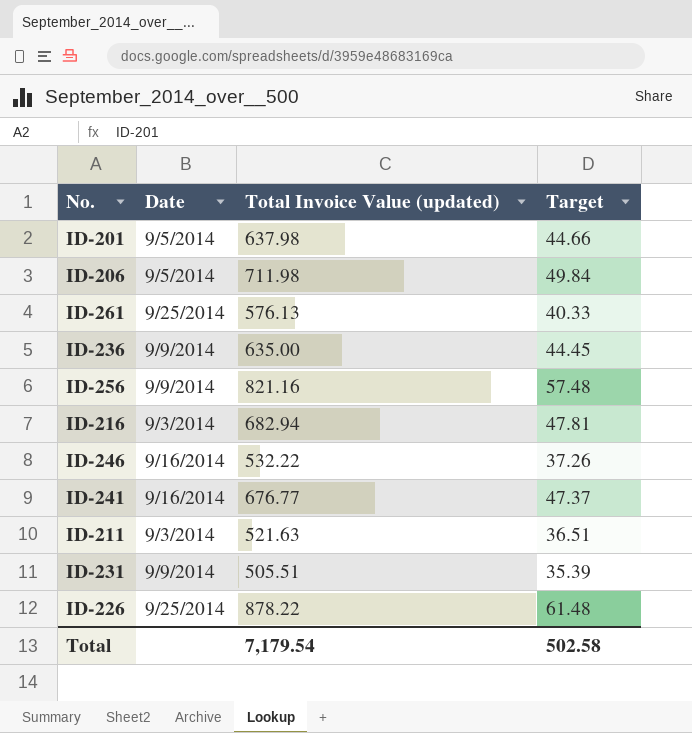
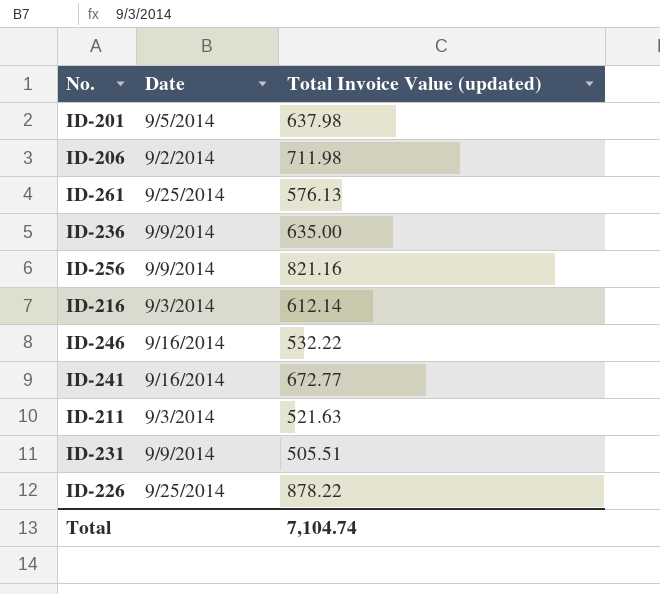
column Target | formula: [Total Invoice Value (updated)] * 0.07 -> none
ID-206 | Date: 9/5/2014 -> 9/2/2014
ID-216 | Total Invoice Value (updated): 682.94 -> 612.14
ID-241 | Total Invoice Value (updated): 676.77 -> 672.77
Total | Total Invoice Value (updated): 7,179.54 -> 7,104.74

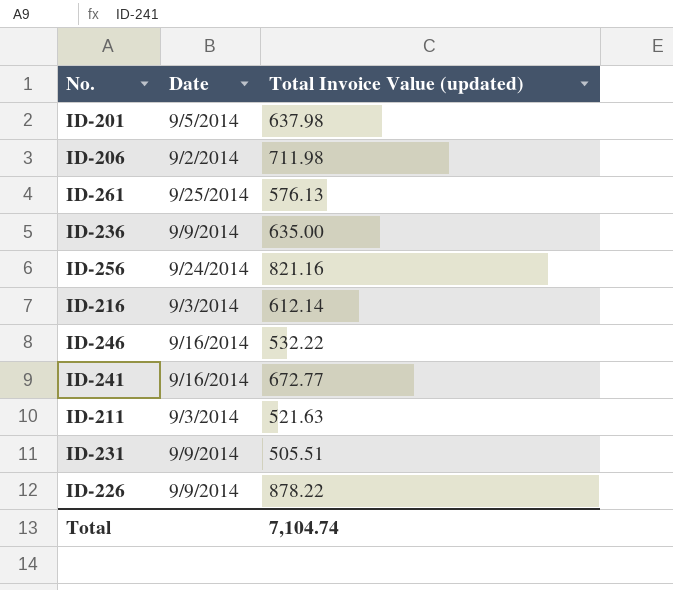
ID-256 | Date: 9/9/2014 -> 9/24/2014
ID-226 | Date: 9/25/2014 -> 9/9/2014

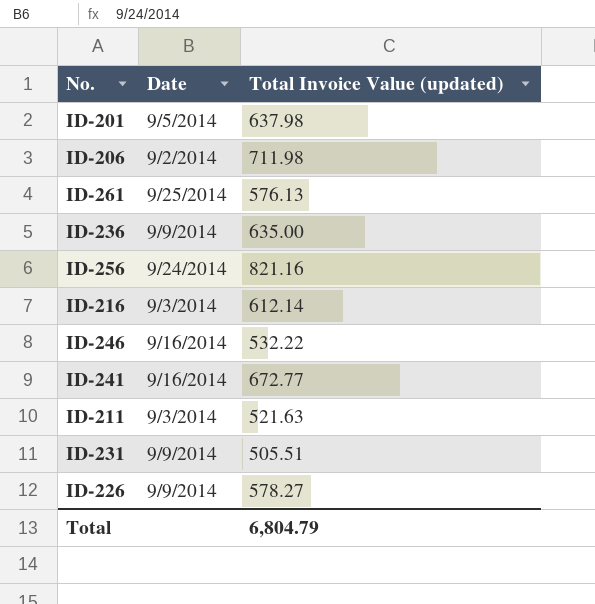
ID-226 | Total Invoice Value (updated): 878.22 -> 578.27
Total | Total Invoice Value (updated): 7,104.74 -> 6,804.79

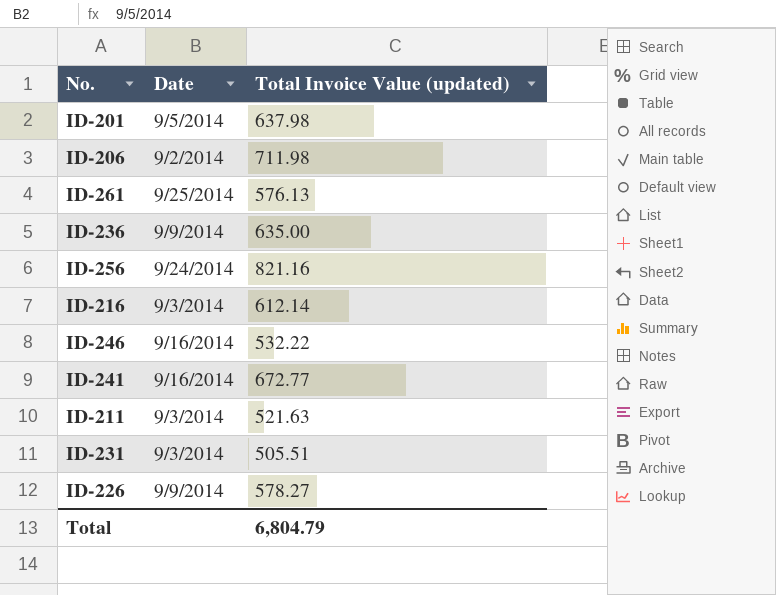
ID-231 | Date: 9/9/2014 -> 9/3/2014

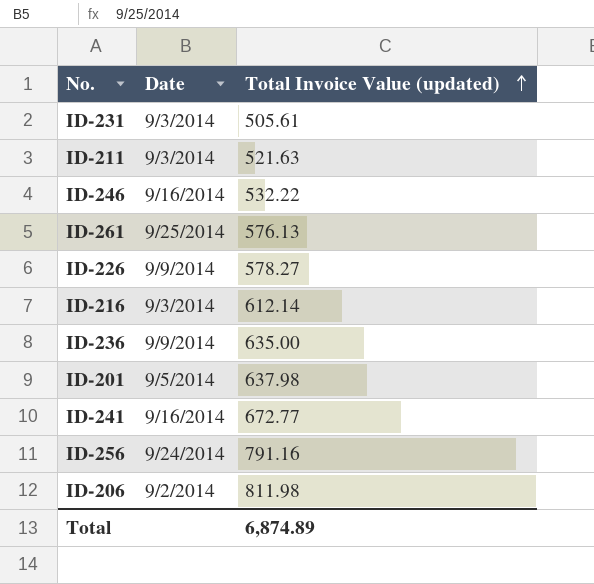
row order: none -> Total Invoice Value (updated) ascending
ID-231 | Total Invoice Value (updated): 505.51 -> 505.61
ID-256 | Total Invoice Value (updated): 821.16 -> 791.16
ID-206 | Total Invoice Value (updated): 711.98 -> 811.98
Total | Total Invoice Value (updated): 6,804.79 -> 6,874.89

